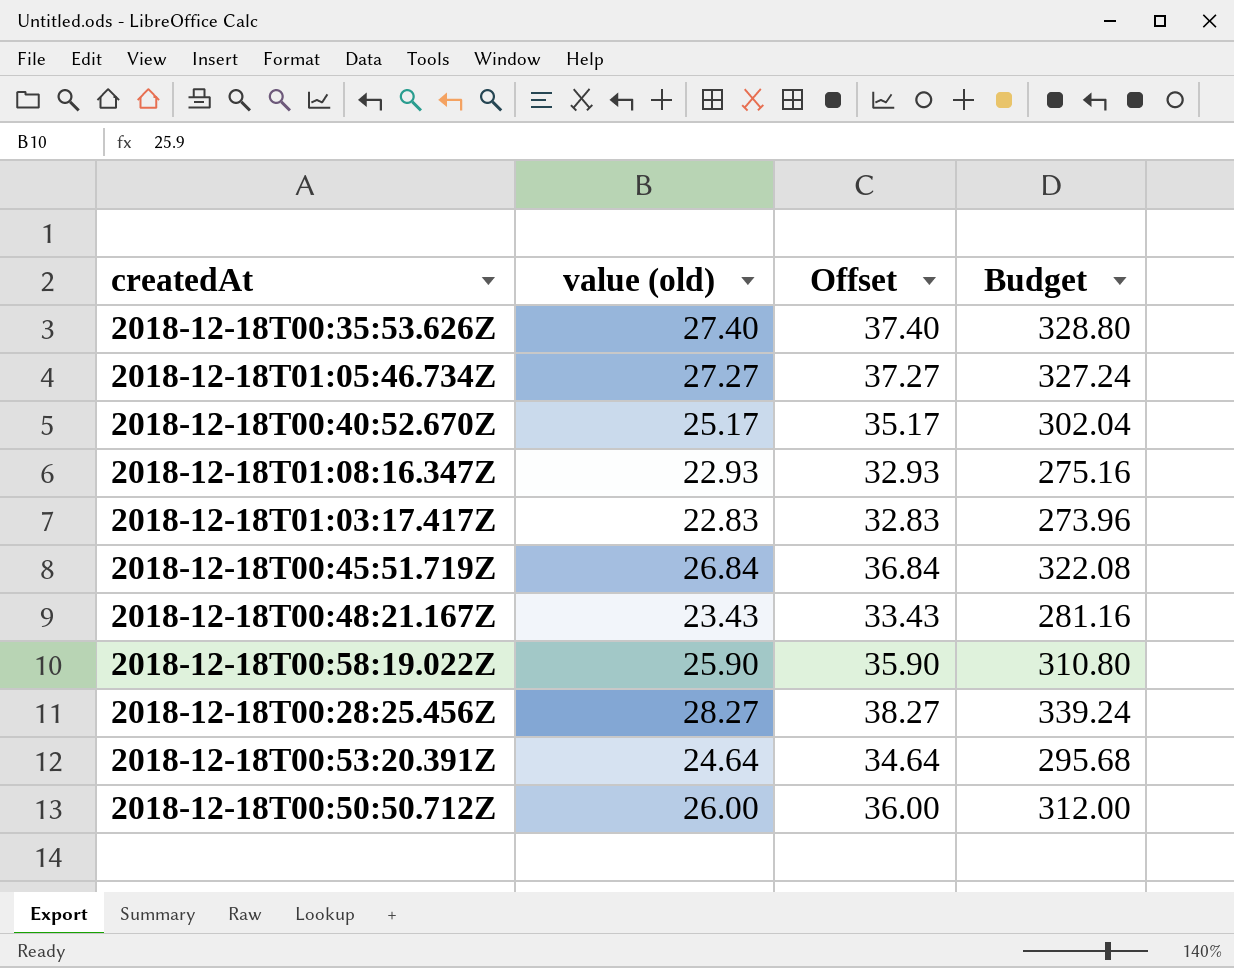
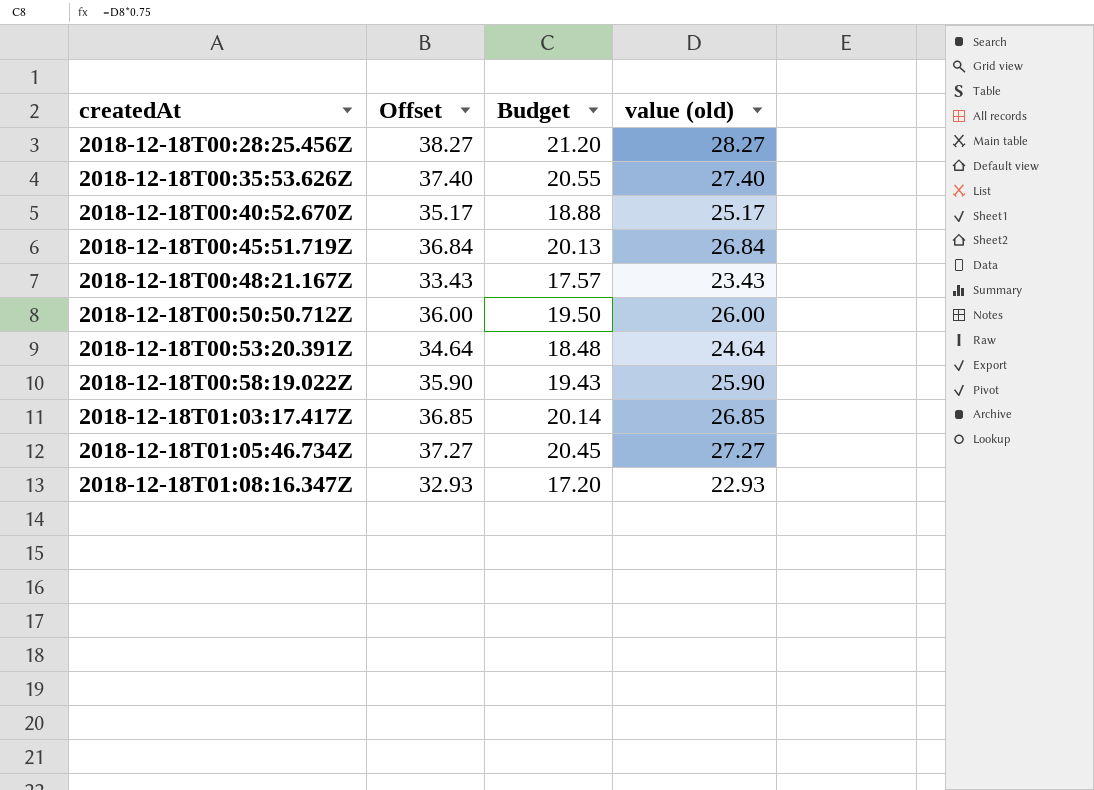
row order: none -> createdAt ascending
column Budget | formula: [value (old)] * 12 -> [value (old)] * 0.75
column value (old) | position: 2 -> 4
2018-12-18T01:03:17.417Z | Offset: 32.83 -> 36.85
2018-12-18T01:03:17.417Z | value (old): 22.83 -> 26.85

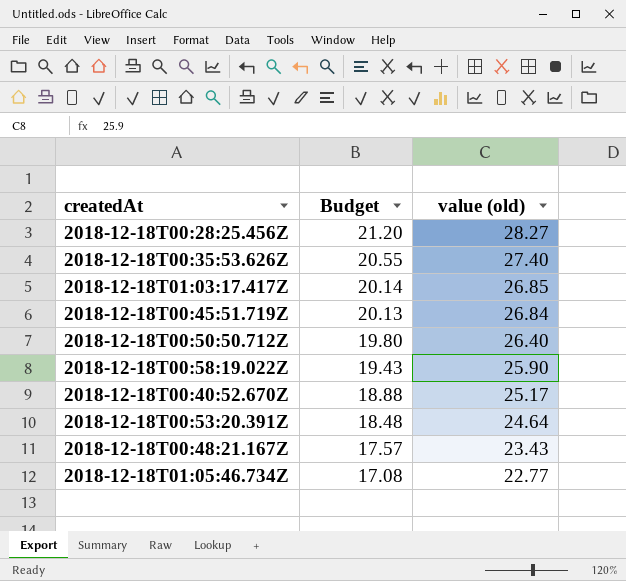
row order: createdAt ascending -> Budget descending
column Offset | formula: [value (old)] + 10 -> none
row 2018-12-18T01:08:16.347Z: 32.93 | 17.20 | 22.93 -> none
2018-12-18T00:50:50.712Z | Budget: 19.50 -> 19.80
2018-12-18T00:50:50.712Z | value (old): 26.00 -> 26.40
2018-12-18T01:05:46.734Z | Budget: 20.45 -> 17.08
2018-12-18T01:05:46.734Z | value (old): 27.27 -> 22.77

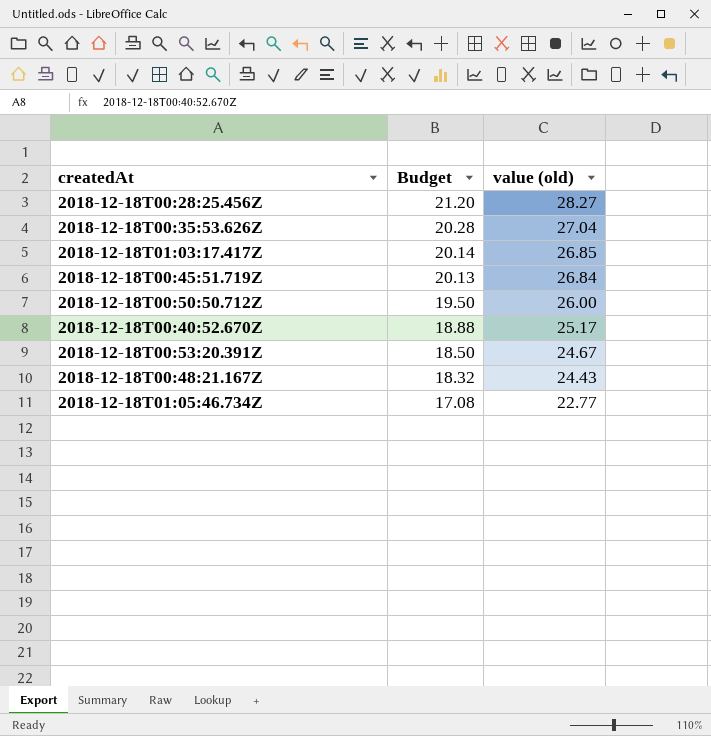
row 2018-12-18T00:58:19.022Z: 19.43 | 25.90 -> none
2018-12-18T00:35:53.626Z | Budget: 20.55 -> 20.28
2018-12-18T00:35:53.626Z | value (old): 27.40 -> 27.04
2018-12-18T00:50:50.712Z | Budget: 19.80 -> 19.50
2018-12-18T00:50:50.712Z | value (old): 26.40 -> 26.00
2018-12-18T00:53:20.391Z | Budget: 18.48 -> 18.50
2018-12-18T00:53:20.391Z | value (old): 24.64 -> 24.67
2018-12-18T00:48:21.167Z | Budget: 17.57 -> 18.32
2018-12-18T00:48:21.167Z | value (old): 23.43 -> 24.43

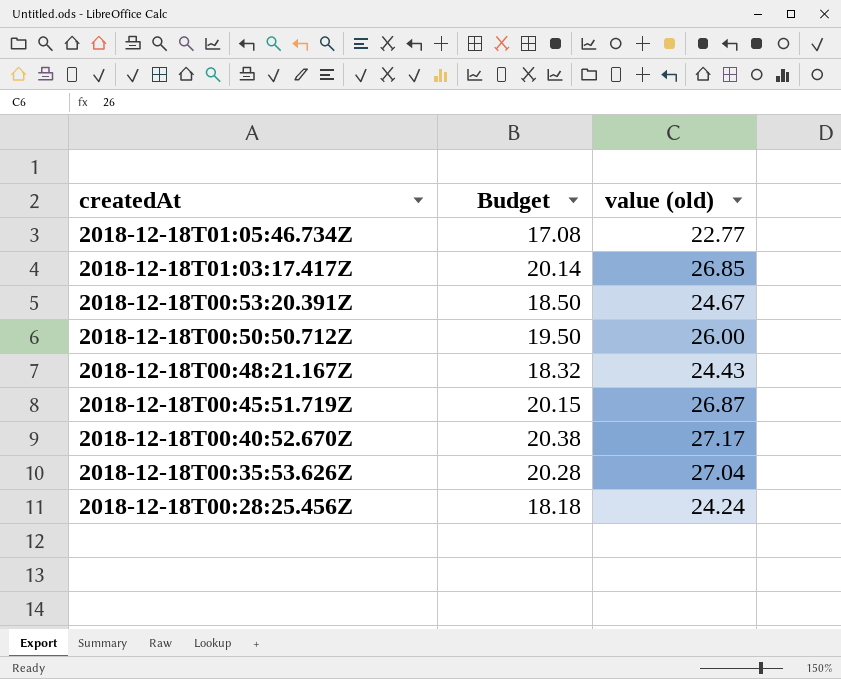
row order: Budget descending -> createdAt descending
2018-12-18T00:45:51.719Z | Budget: 20.13 -> 20.15
2018-12-18T00:45:51.719Z | value (old): 26.84 -> 26.87
2018-12-18T00:40:52.670Z | Budget: 18.88 -> 20.38
2018-12-18T00:40:52.670Z | value (old): 25.17 -> 27.17
2018-12-18T00:28:25.456Z | Budget: 21.20 -> 18.18
2018-12-18T00:28:25.456Z | value (old): 28.27 -> 24.24

